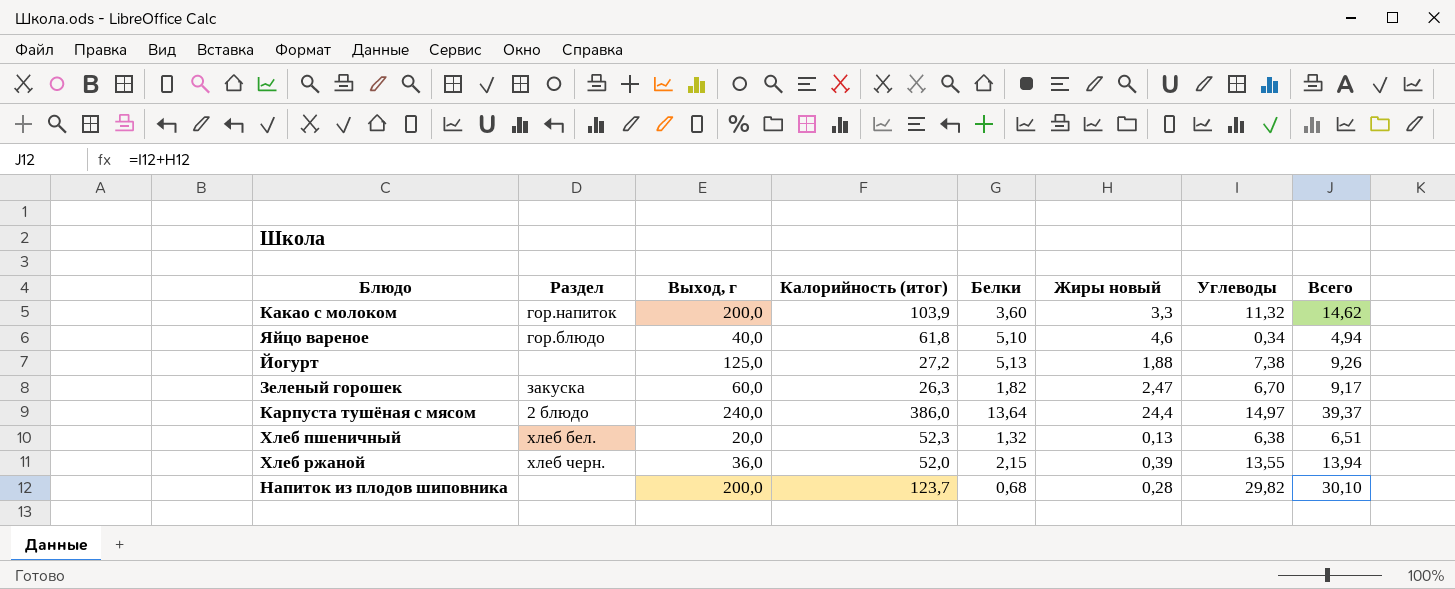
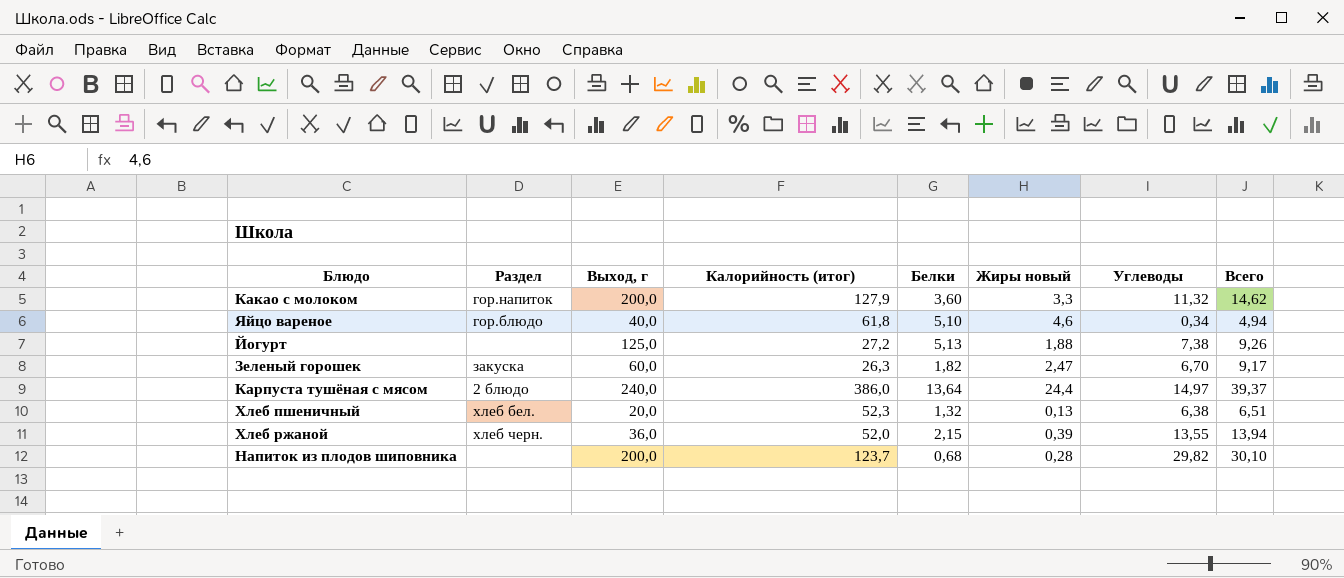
Какао с молоком | Калорийность (итог): 103,9 -> 127,9

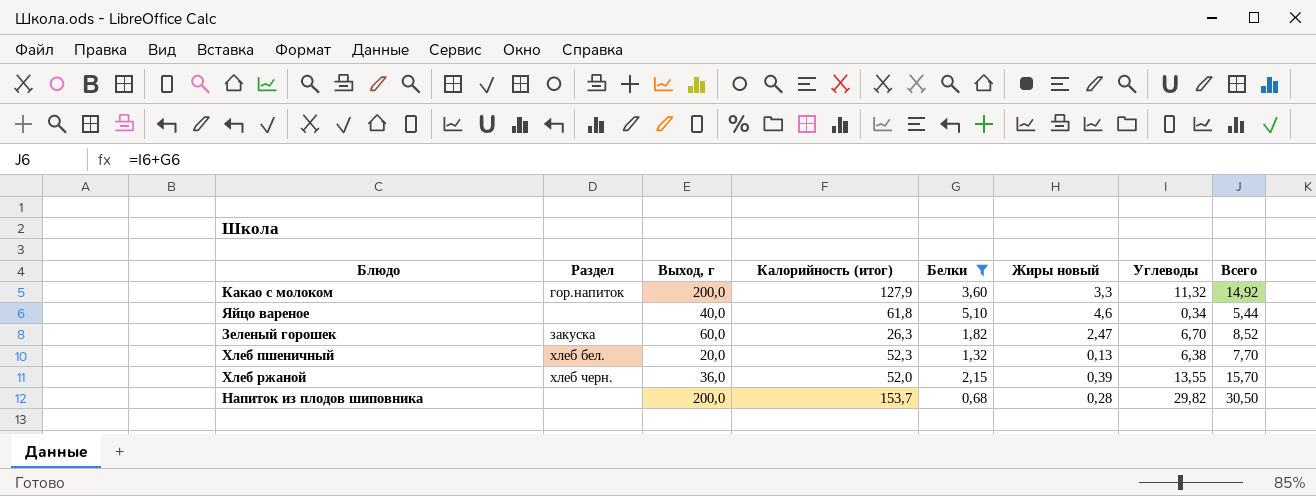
filter: none -> Белки <= 5,10
column Всего | formula: [Жиры новый] + [Углеводы] -> [Белки] + [Углеводы]
Яйцо вареное | Раздел: гор.блюдо -> none
Напиток из плодов шиповника | Калорийность (итог): 123,7 -> 153,7

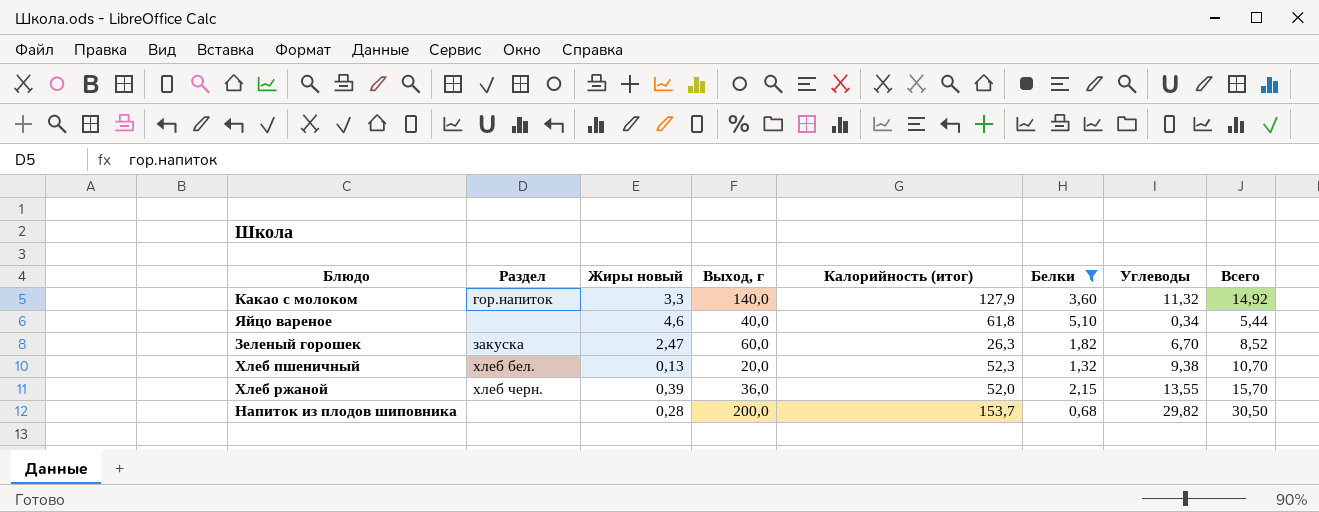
column Жиры новый | position: 6 -> 3
Какао с молоком | Выход, г: 200,0 -> 140,0
Хлеб пшеничный | Углеводы: 6,38 -> 9,38
Хлеб пшеничный | Всего: 7,70 -> 10,70

